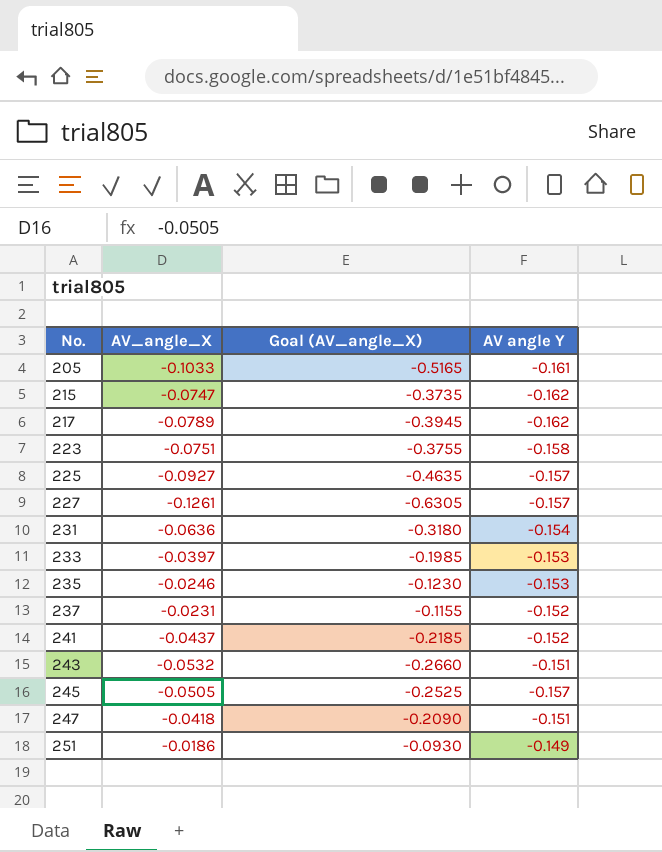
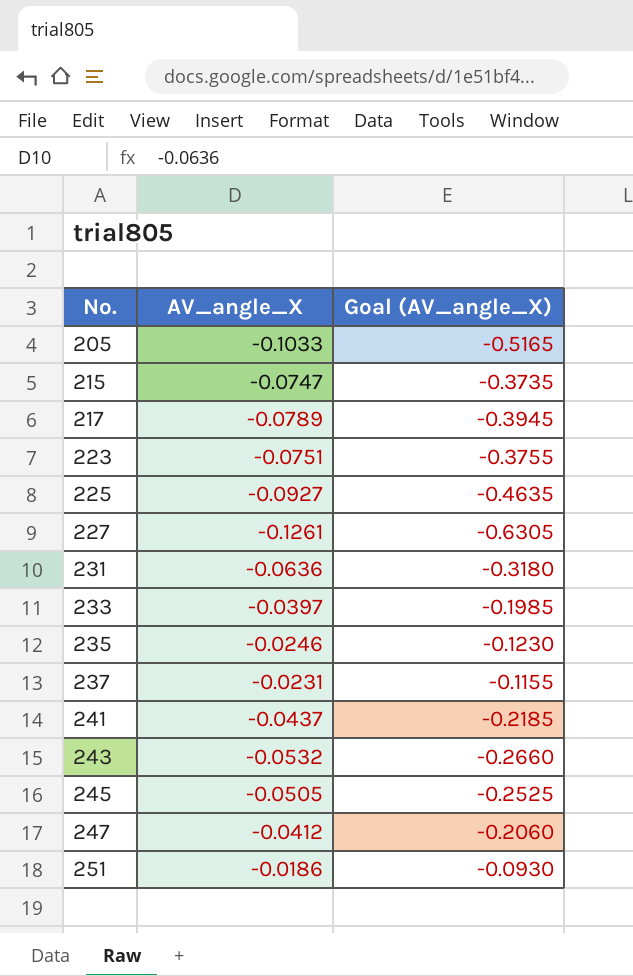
column AV angle Y | position: 4 -> none
247 | AV_angle_X: -0.0418 -> -0.0412
247 | Goal (AV_angle_X): -0.2090 -> -0.2060

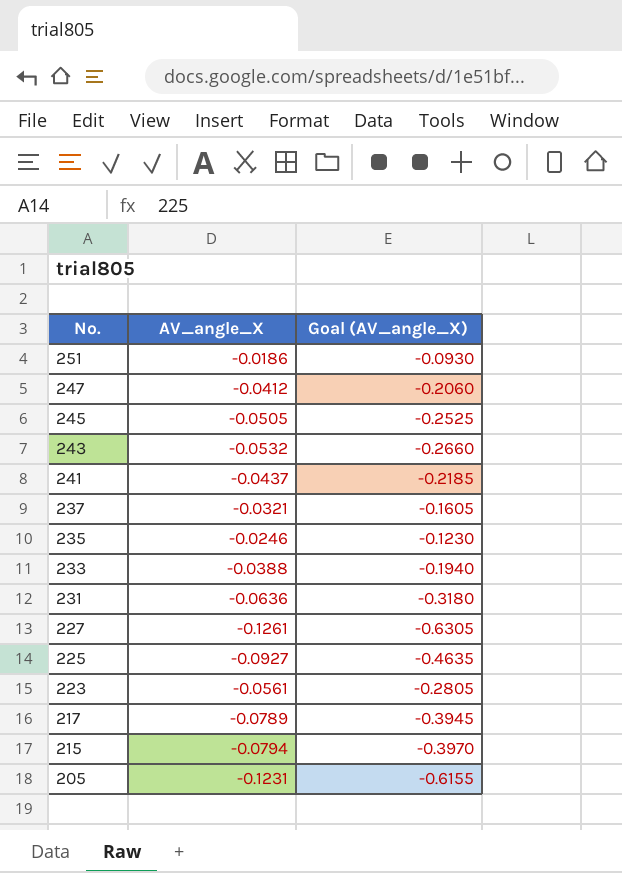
row order: No. ascending -> No. descending
237 | AV_angle_X: -0.0231 -> -0.0321
237 | Goal (AV_angle_X): -0.1155 -> -0.1605
233 | AV_angle_X: -0.0397 -> -0.0388
233 | Goal (AV_angle_X): -0.1985 -> -0.1940
223 | AV_angle_X: -0.0751 -> -0.0561
223 | Goal (AV_angle_X): -0.3755 -> -0.2805
215 | AV_angle_X: -0.0747 -> -0.0794
215 | Goal (AV_angle_X): -0.3735 -> -0.3970
205 | AV_angle_X: -0.1033 -> -0.1231
205 | Goal (AV_angle_X): -0.5165 -> -0.6155

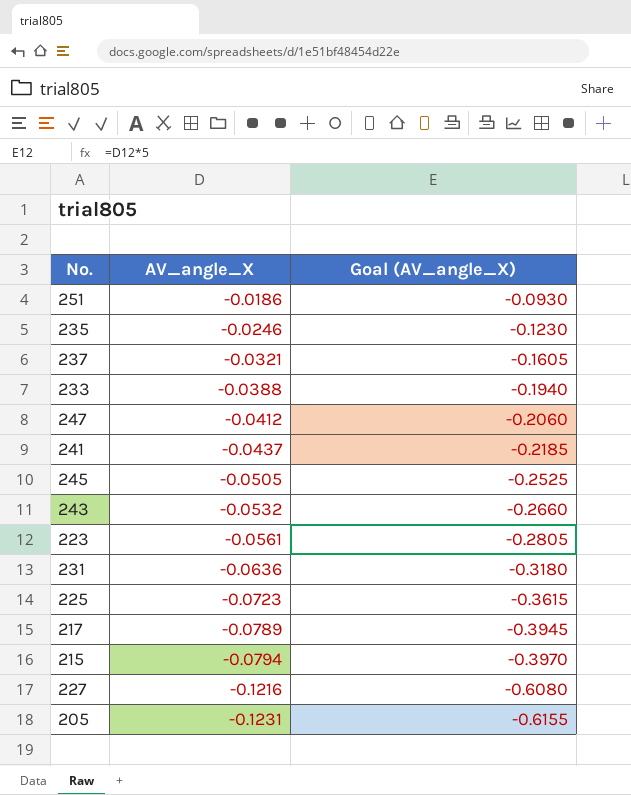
row order: No. descending -> AV_angle_X descending
225 | AV_angle_X: -0.0927 -> -0.0723
225 | Goal (AV_angle_X): -0.4635 -> -0.3615
227 | AV_angle_X: -0.1261 -> -0.1216
227 | Goal (AV_angle_X): -0.6305 -> -0.6080

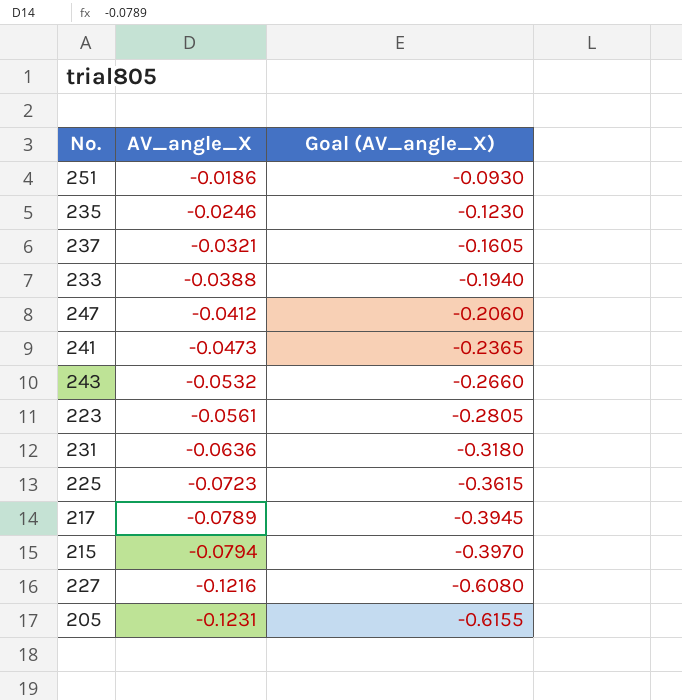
row 245: -0.0505 | -0.2525 -> none
241 | AV_angle_X: -0.0437 -> -0.0473
241 | Goal (AV_angle_X): -0.2185 -> -0.2365

